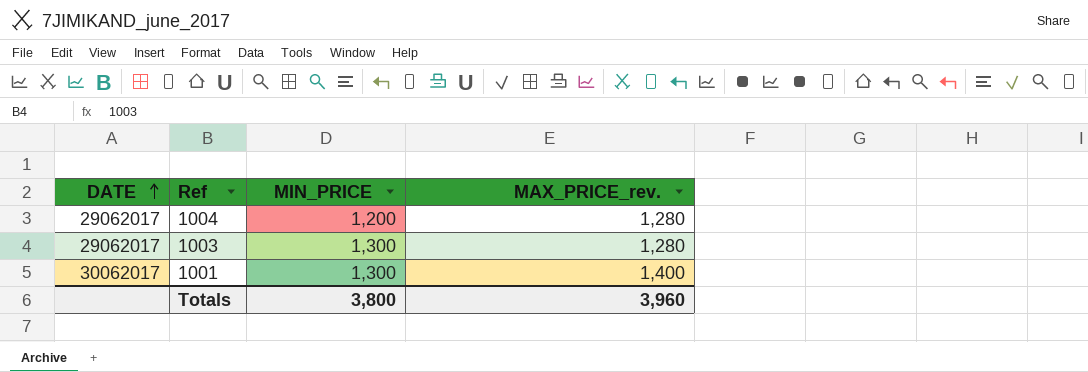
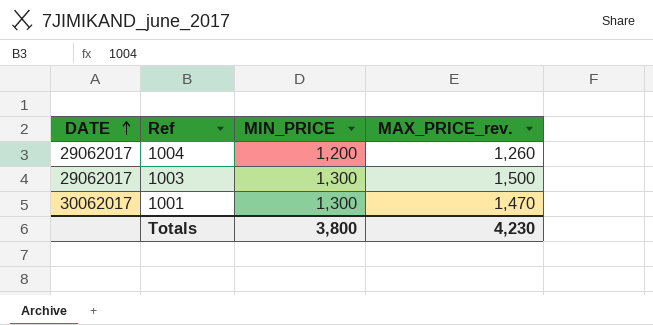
1004 | MAX_PRICE_rev.: 1,280 -> 1,260
1003 | MAX_PRICE_rev.: 1,280 -> 1,500
1001 | MAX_PRICE_rev.: 1,400 -> 1,470
Totals | MAX_PRICE_rev.: 3,960 -> 4,230

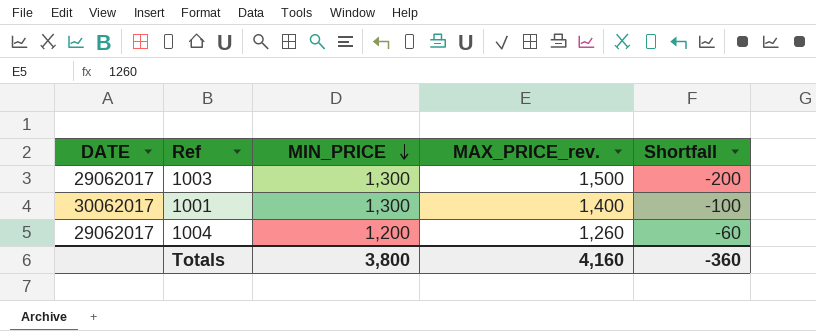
row order: DATE ascending -> MIN_PRICE descending
column Shortfall | formula: none -> [MIN_PRICE] - [MAX_PRICE_rev.]
1001 | MAX_PRICE_rev.: 1,470 -> 1,400
Totals | MAX_PRICE_rev.: 4,230 -> 4,160

